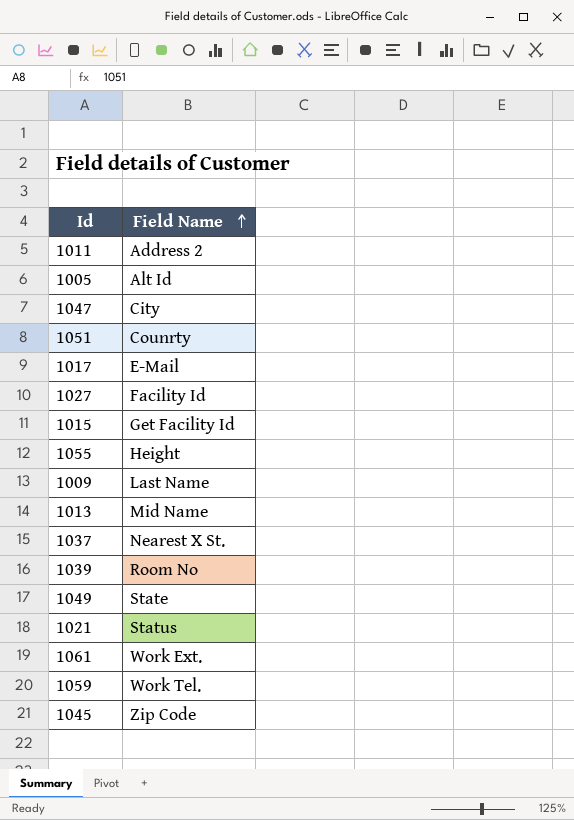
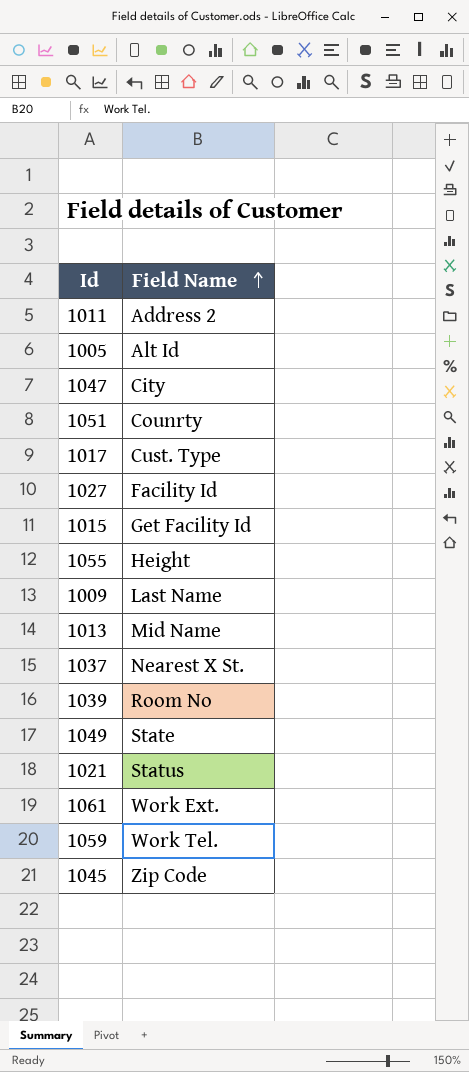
1017 | Field Name: E-Mail -> Cust. Type

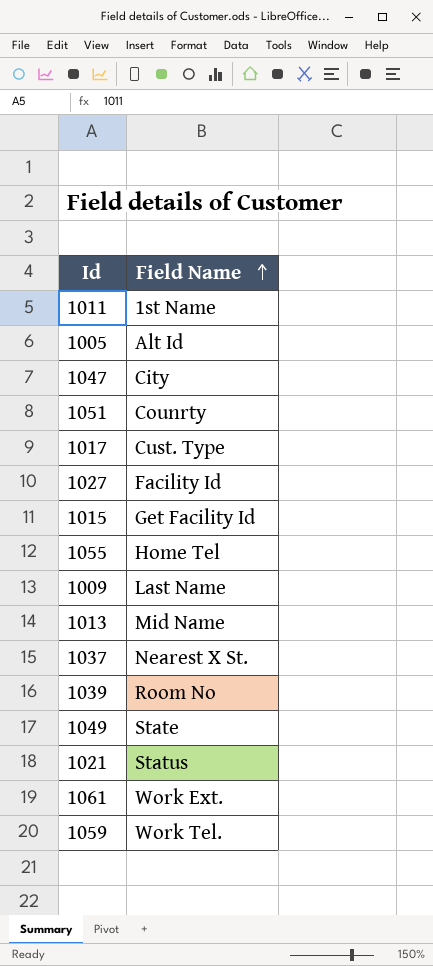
row 1045: Zip Code -> none
1011 | Field Name: Address 2 -> 1st Name
1055 | Field Name: Height -> Home Tel

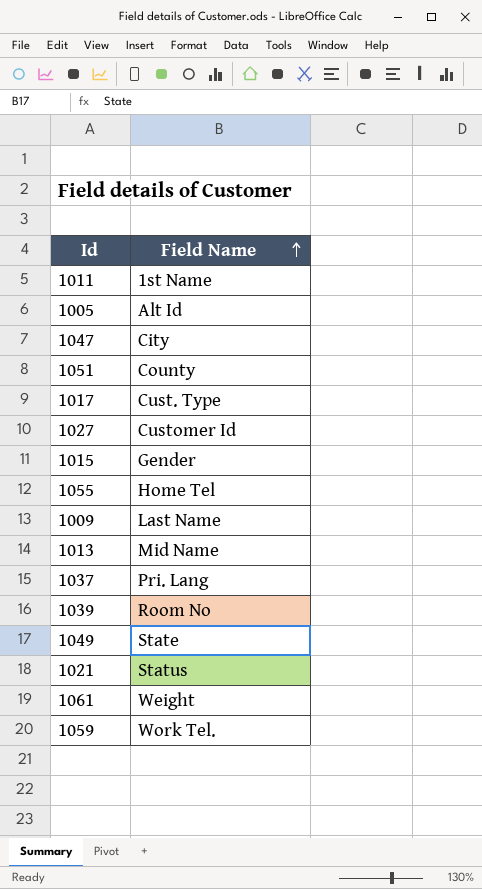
1051 | Field Name: Counrty -> County
1027 | Field Name: Facility Id -> Customer Id
1015 | Field Name: Get Facility Id -> Gender
1037 | Field Name: Nearest X St. -> Pri. Lang
1061 | Field Name: Work Ext. -> Weight

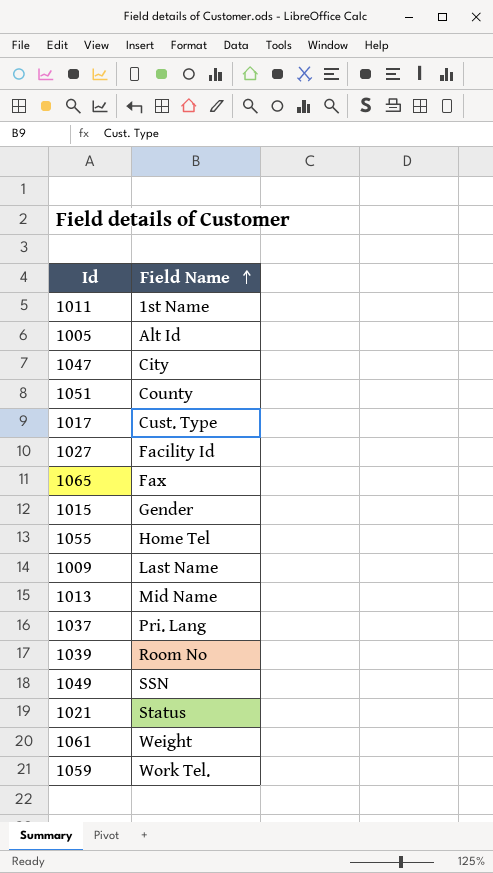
1027 | Field Name: Customer Id -> Facility Id
row 1065: none -> Fax
1049 | Field Name: State -> SSN

